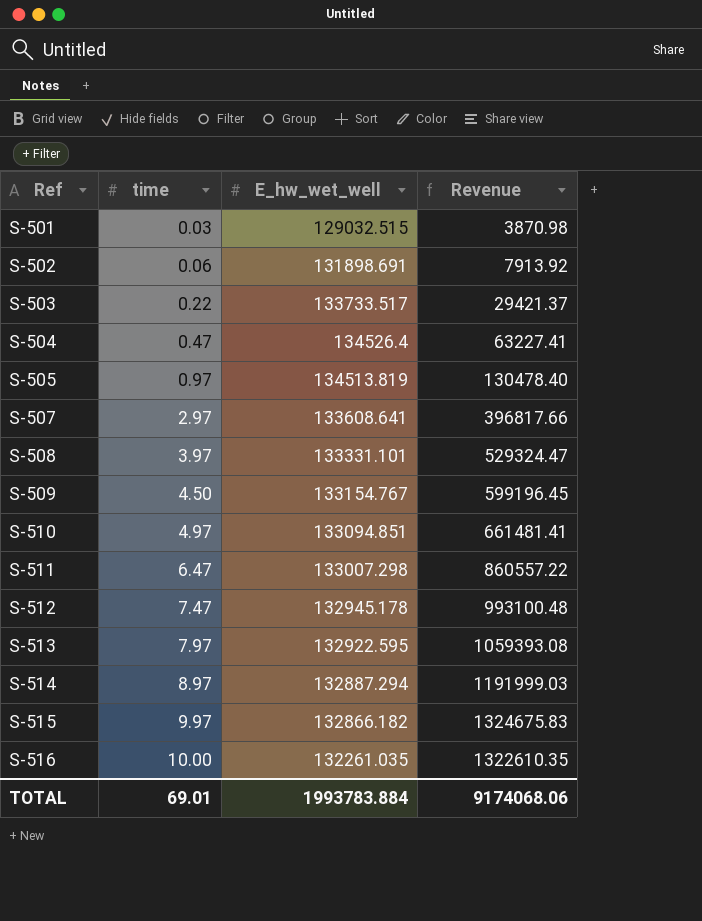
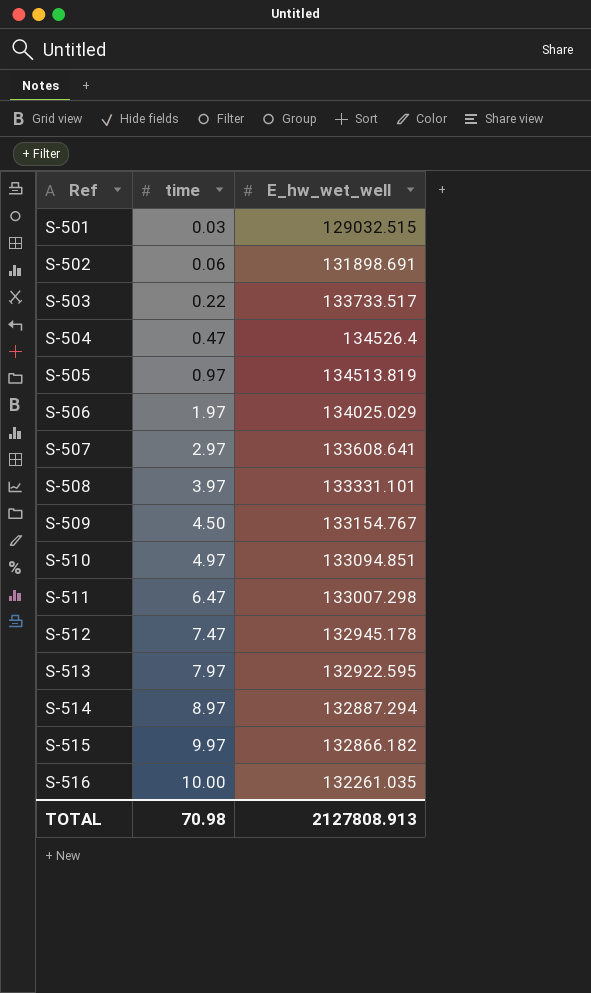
column Revenue | formula: [time] * [E_hw_wet_well] -> none
row S-506: none -> 1.97 | 134025.029
TOTAL | time: 69.01 -> 70.98
TOTAL | E_hw_wet_well: 1993783.884 -> 2127808.913

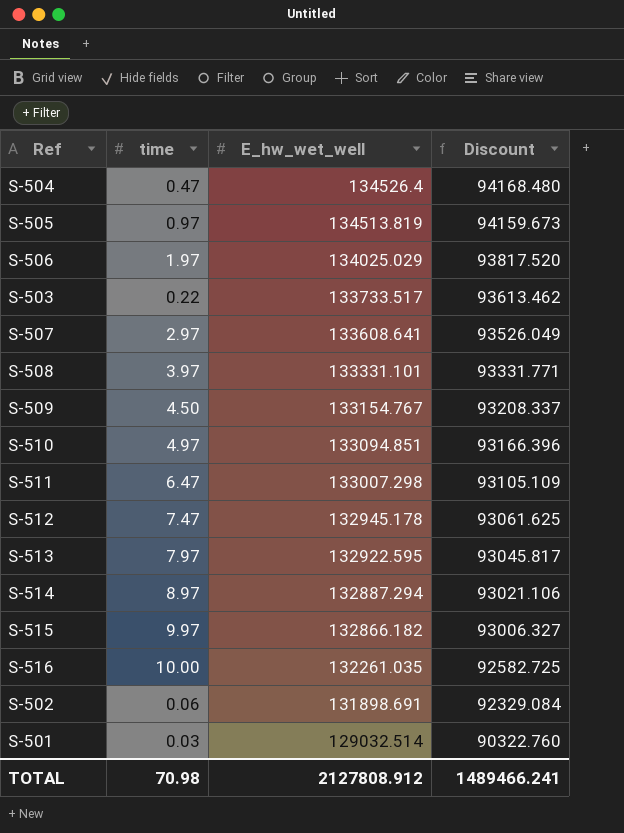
row order: Ref ascending -> E_hw_wet_well descending
column Discount | formula: none -> [E_hw_wet_well] * 0.7
S-501 | E_hw_wet_well: 129032.515 -> 129032.514
TOTAL | E_hw_wet_well: 2127808.913 -> 2127808.912

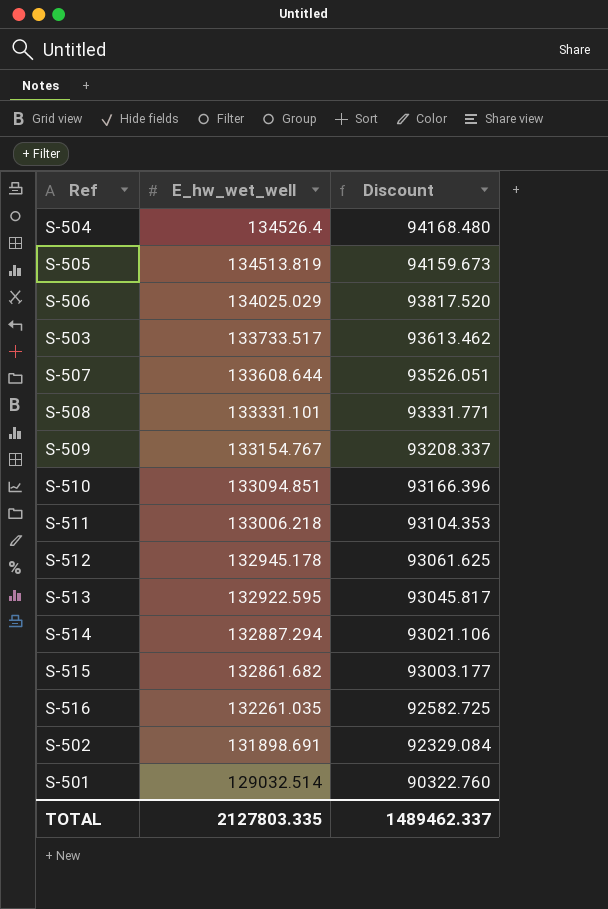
column time | position: 2 -> none
S-507 | E_hw_wet_well: 133608.641 -> 133608.644
S-507 | Discount: 93526.049 -> 93526.051
S-511 | E_hw_wet_well: 133007.298 -> 133006.218
S-511 | Discount: 93105.109 -> 93104.353
S-515 | E_hw_wet_well: 132866.182 -> 132861.682
S-515 | Discount: 93006.327 -> 93003.177
TOTAL | E_hw_wet_well: 2127808.912 -> 2127803.335
TOTAL | Discount: 1489466.241 -> 1489462.337

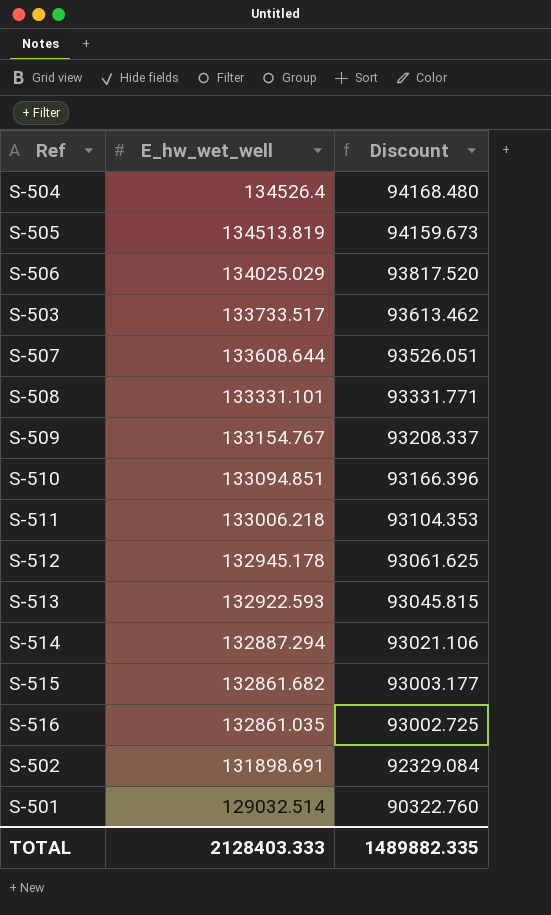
S-513 | E_hw_wet_well: 132922.595 -> 132922.593
S-513 | Discount: 93045.817 -> 93045.815
S-516 | E_hw_wet_well: 132261.035 -> 132861.035
S-516 | Discount: 92582.725 -> 93002.725
TOTAL | E_hw_wet_well: 2127803.335 -> 2128403.333
TOTAL | Discount: 1489462.337 -> 1489882.335

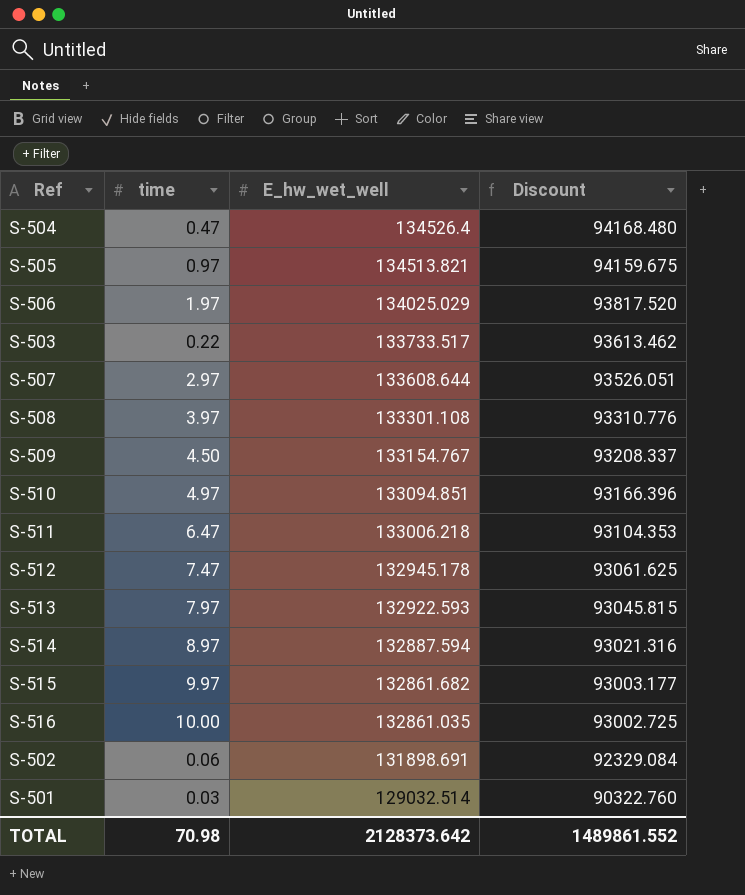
column time | position: none -> 2
S-505 | E_hw_wet_well: 134513.819 -> 134513.821
S-505 | Discount: 94159.673 -> 94159.675
S-508 | E_hw_wet_well: 133331.101 -> 133301.108
S-508 | Discount: 93331.771 -> 93310.776
S-514 | E_hw_wet_well: 132887.294 -> 132887.594
S-514 | Discount: 93021.106 -> 93021.316
TOTAL | E_hw_wet_well: 2128403.333 -> 2128373.642
TOTAL | Discount: 1489882.335 -> 1489861.552

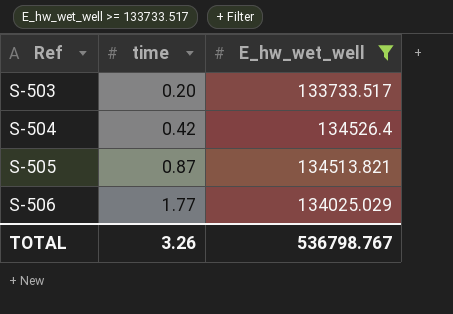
filter: none -> E_hw_wet_well >= 133733.517
row order: E_hw_wet_well descending -> Ref ascending
column Discount | formula: [E_hw_wet_well] * 0.7 -> none
S-503 | time: 0.22 -> 0.20
S-504 | time: 0.47 -> 0.42
S-505 | time: 0.97 -> 0.87
S-506 | time: 1.97 -> 1.77
TOTAL | time: 70.98 -> 3.26
TOTAL | E_hw_wet_well: 2128373.642 -> 536798.767

